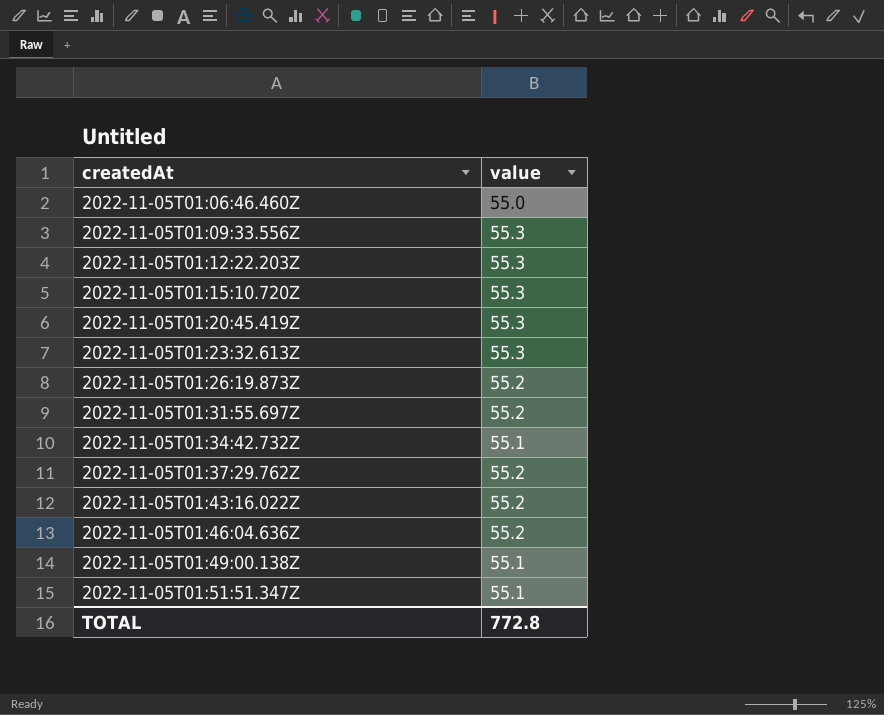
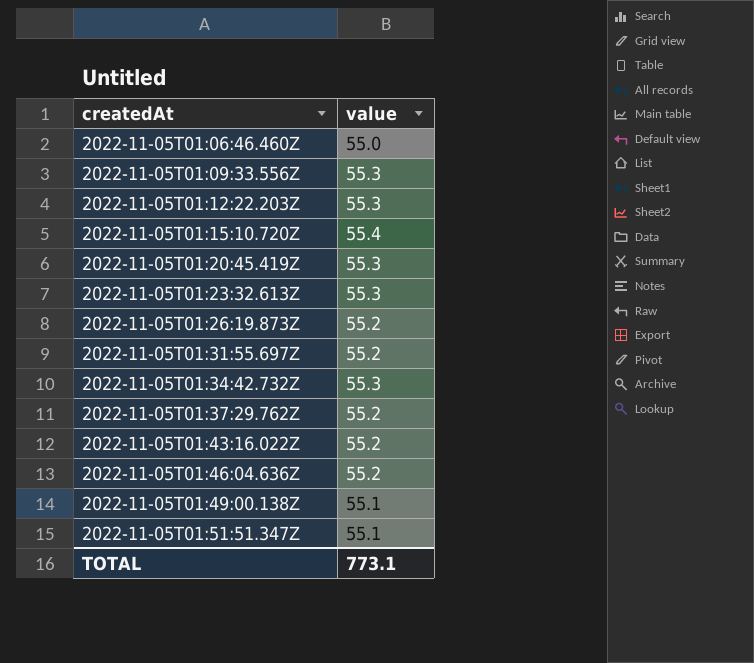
2022-11-05T01:15:10.720Z | value: 55.3 -> 55.4
2022-11-05T01:34:42.732Z | value: 55.1 -> 55.3
TOTAL | value: 772.8 -> 773.1

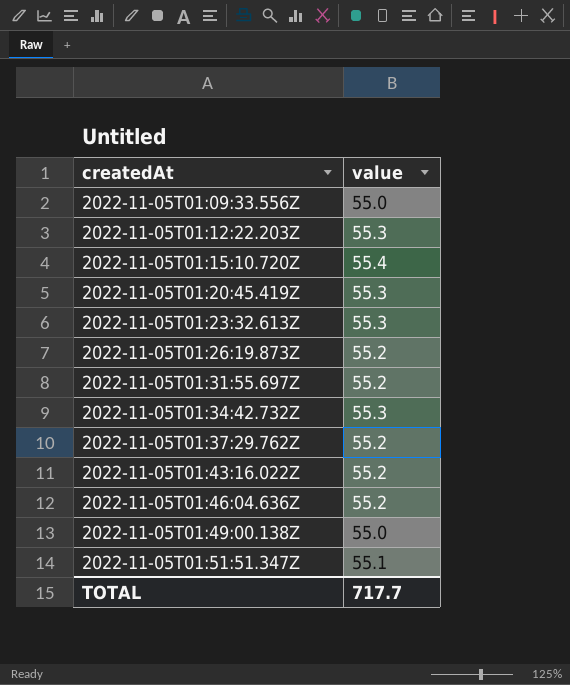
row 2022-11-05T01:06:46.460Z: 55.0 -> none
2022-11-05T01:09:33.556Z | value: 55.3 -> 55.0
2022-11-05T01:49:00.138Z | value: 55.1 -> 55.0
TOTAL | value: 773.1 -> 717.7

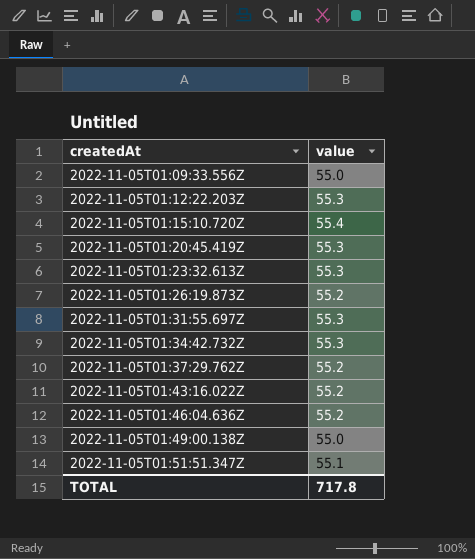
2022-11-05T01:31:55.697Z | value: 55.2 -> 55.3
TOTAL | value: 717.7 -> 717.8

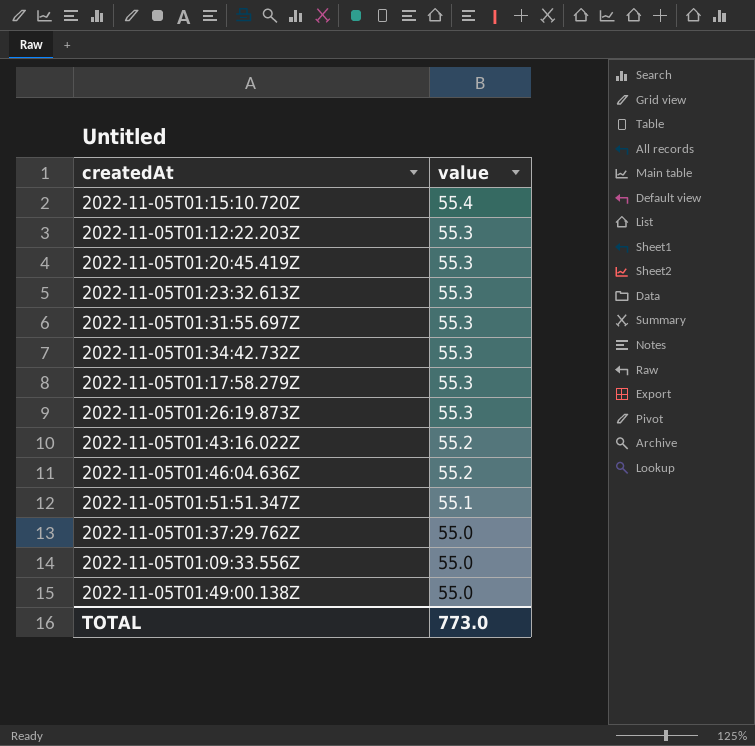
row order: createdAt ascending -> value descending
row 2022-11-05T01:17:58.279Z: none -> 55.3
2022-11-05T01:26:19.873Z | value: 55.2 -> 55.3
2022-11-05T01:37:29.762Z | value: 55.2 -> 55.0
TOTAL | value: 717.8 -> 773.0

